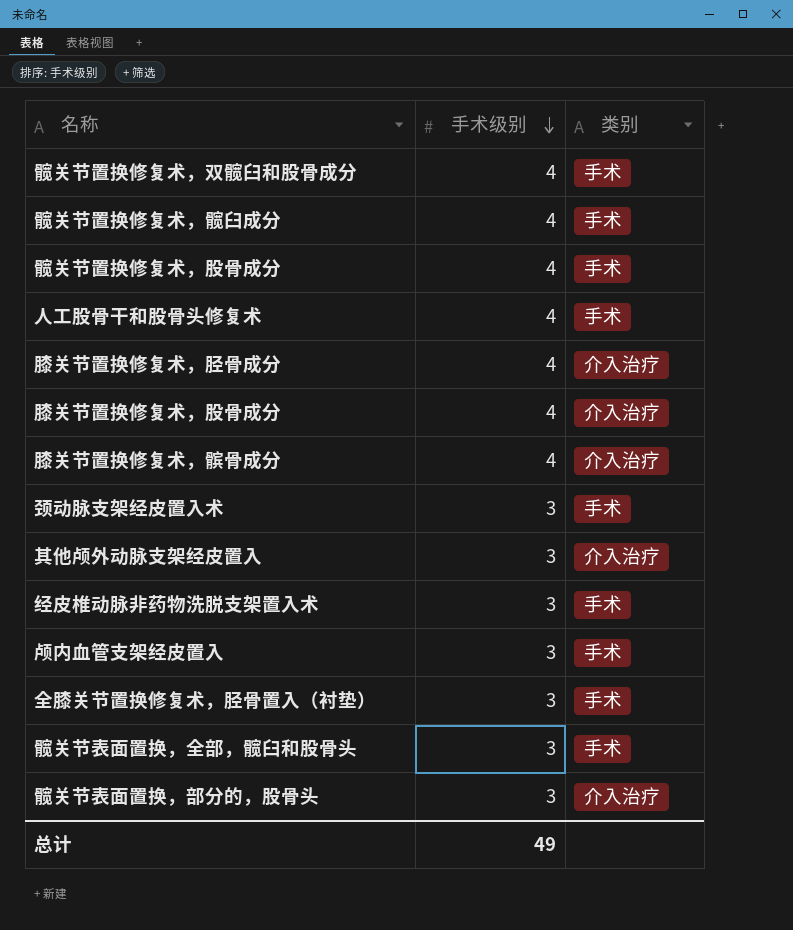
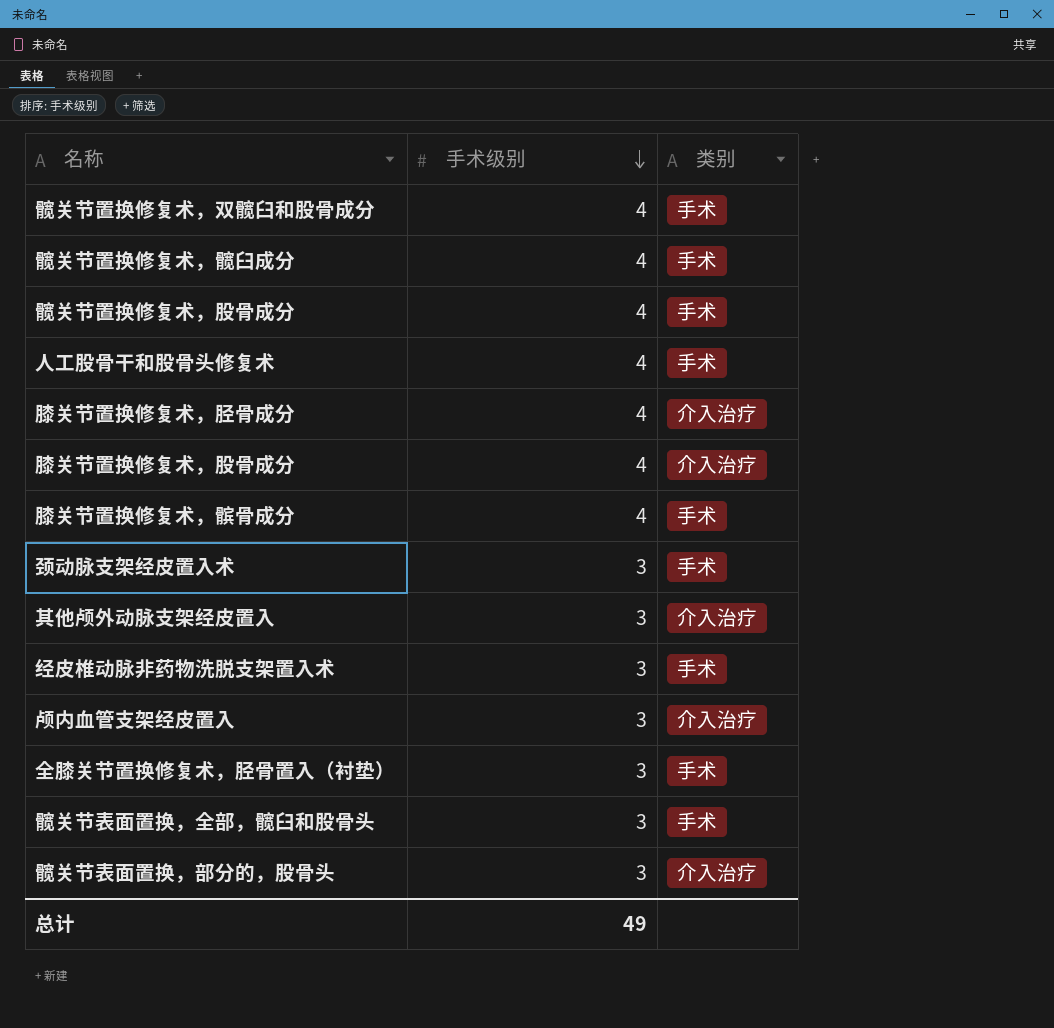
膝关节置换修复术，髌骨成分 | 类别: 介入治疗 -> 手术
颅内血管支架经皮置入 | 类别: 手术 -> 介入治疗

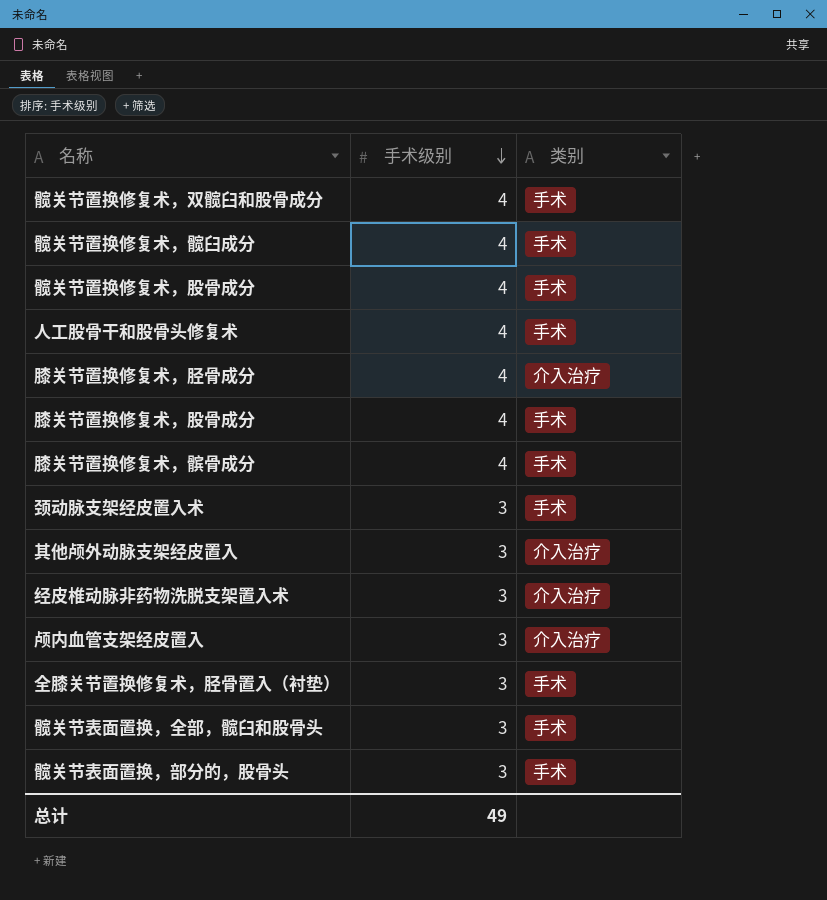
膝关节置换修复术，股骨成分 | 类别: 介入治疗 -> 手术
经皮椎动脉非药物洗脱支架置入术 | 类别: 手术 -> 介入治疗
髋关节表面置换，部分的，股骨头 | 类别: 介入治疗 -> 手术

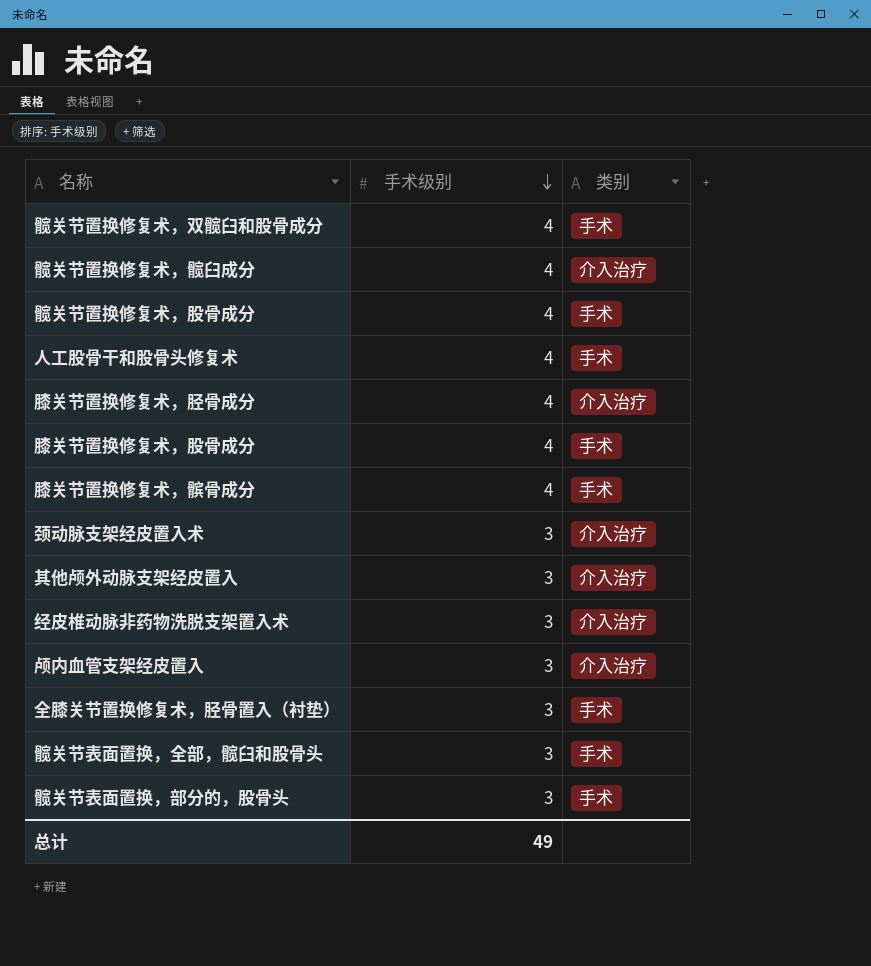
髋关节置换修复术，髋臼成分 | 类别: 手术 -> 介入治疗
颈动脉支架经皮置入术 | 类别: 手术 -> 介入治疗

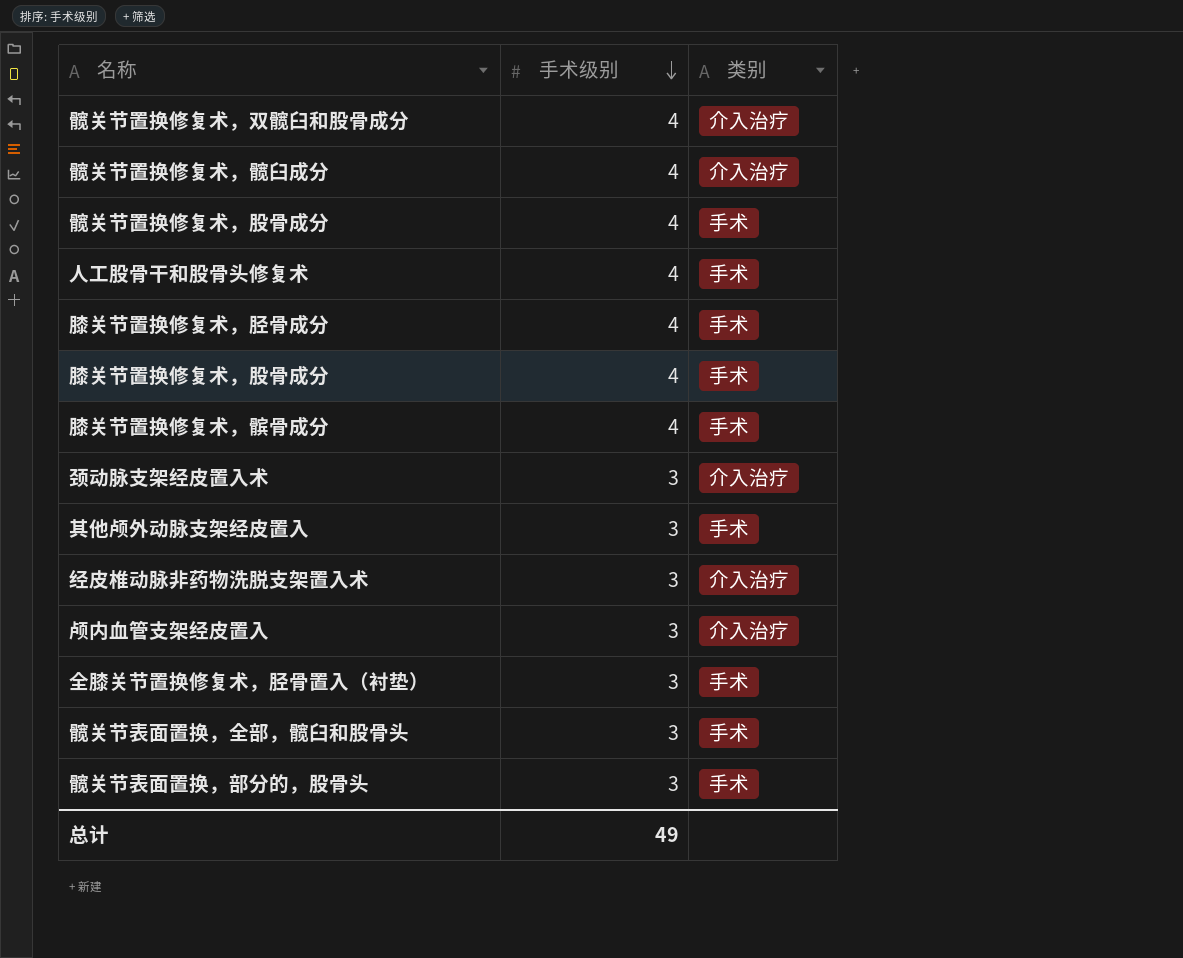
髋关节置换修复术，双髋臼和股骨成分 | 类别: 手术 -> 介入治疗
膝关节置换修复术，胫骨成分 | 类别: 介入治疗 -> 手术
其他颅外动脉支架经皮置入 | 类别: 介入治疗 -> 手术

